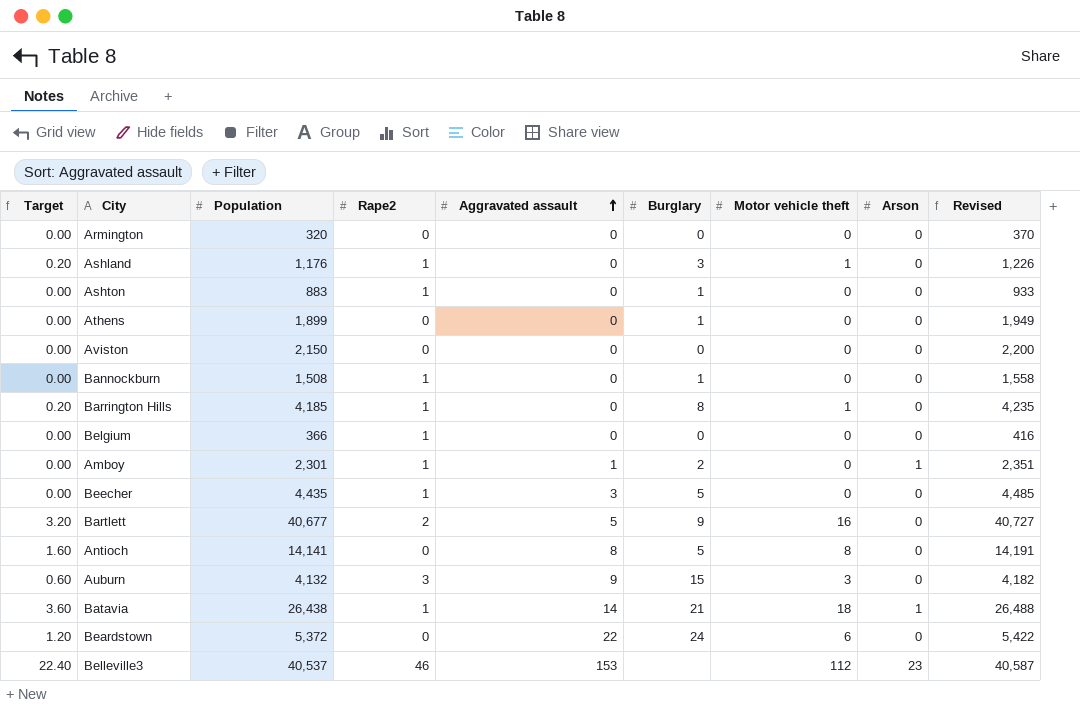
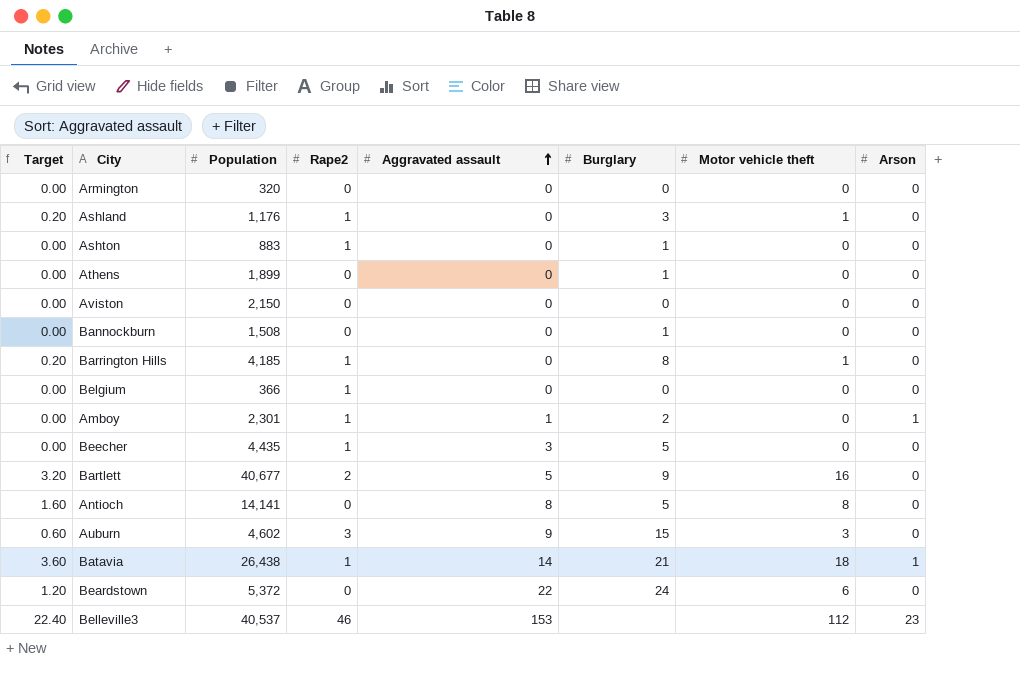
column Revised | formula: [Population] + 50 -> none
Bannockburn | Rape2: 1 -> 0
Auburn | Population: 4,132 -> 4,602

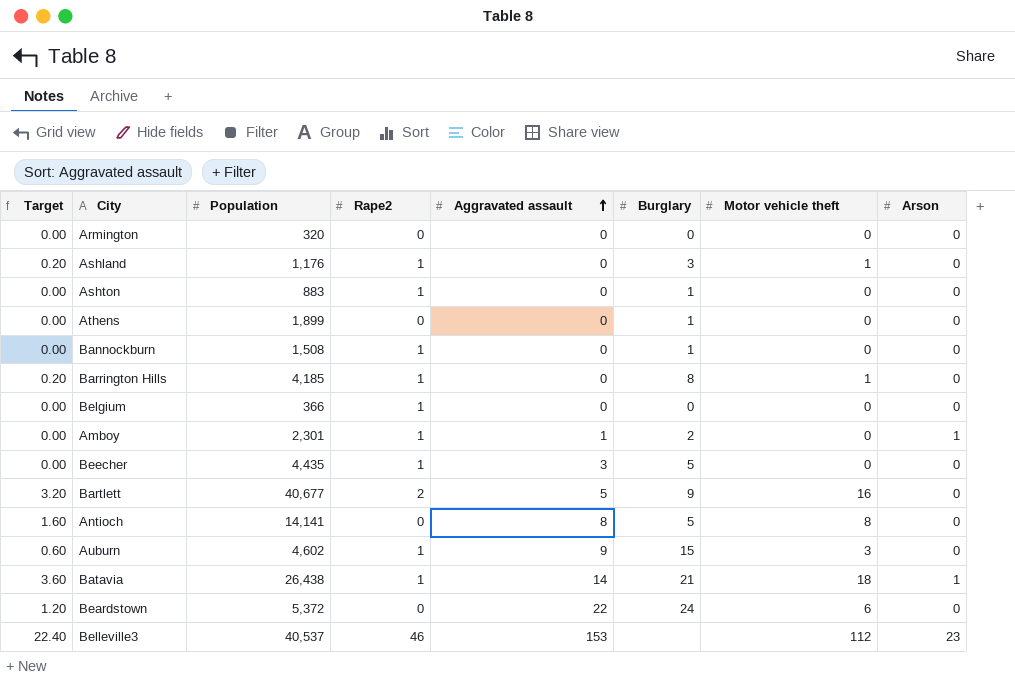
row Aviston: 0.00 | 2,150 | 0 | 0 | 0 | 0 | 0 -> none
Bannockburn | Rape2: 0 -> 1
Auburn | Rape2: 3 -> 1

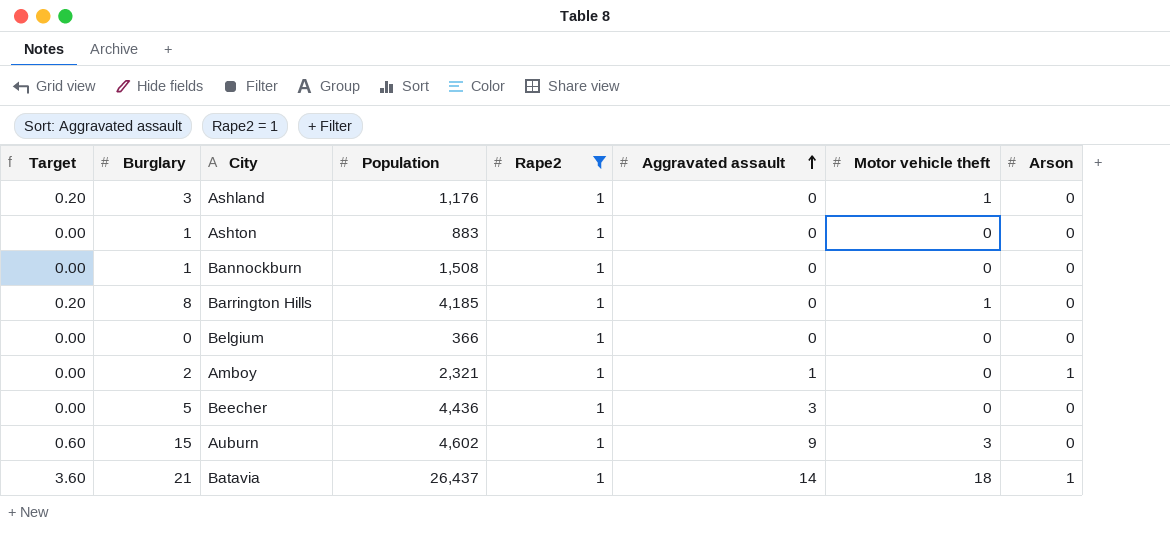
filter: none -> Rape2 = 1
column Burglary | position: 6 -> 2
Amboy | Population: 2,301 -> 2,321
Beecher | Population: 4,435 -> 4,436
Batavia | Population: 26,438 -> 26,437

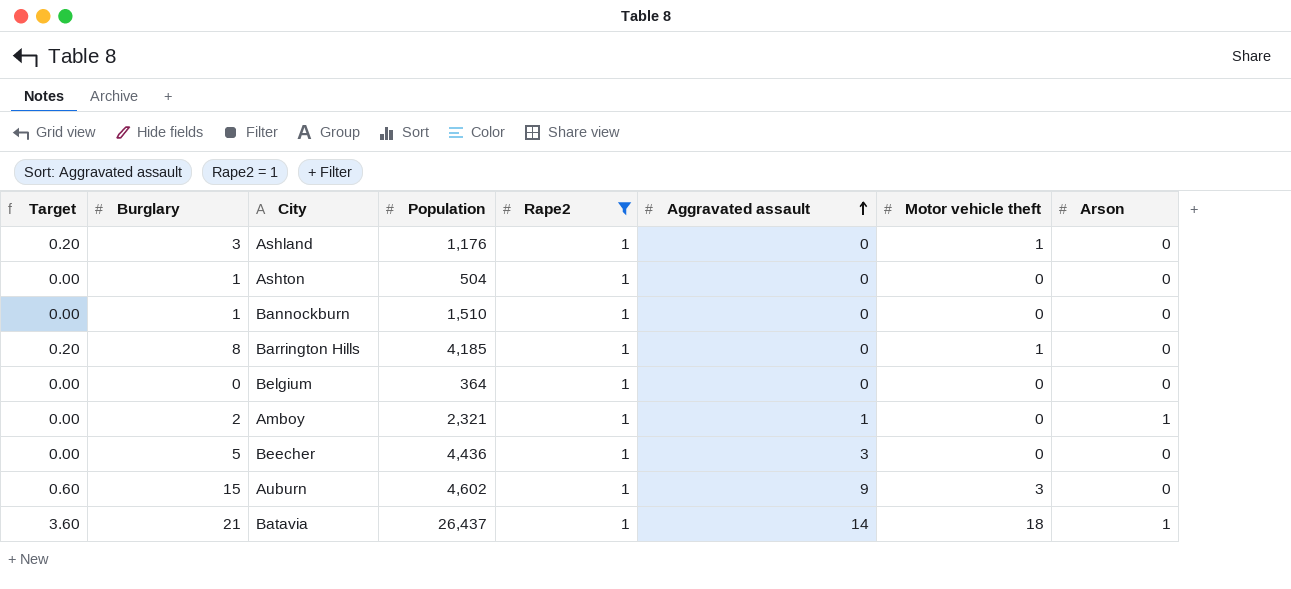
Ashton | Population: 883 -> 504
Bannockburn | Population: 1,508 -> 1,510
Belgium | Population: 366 -> 364

